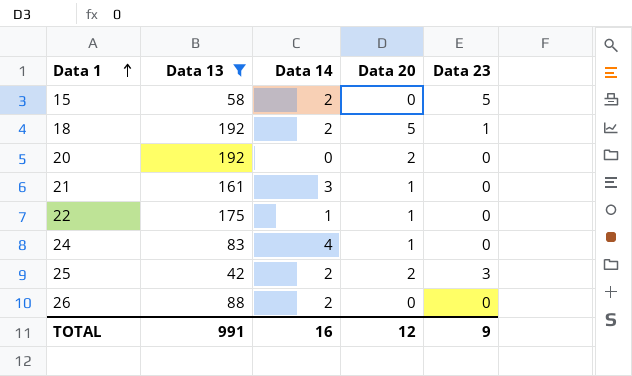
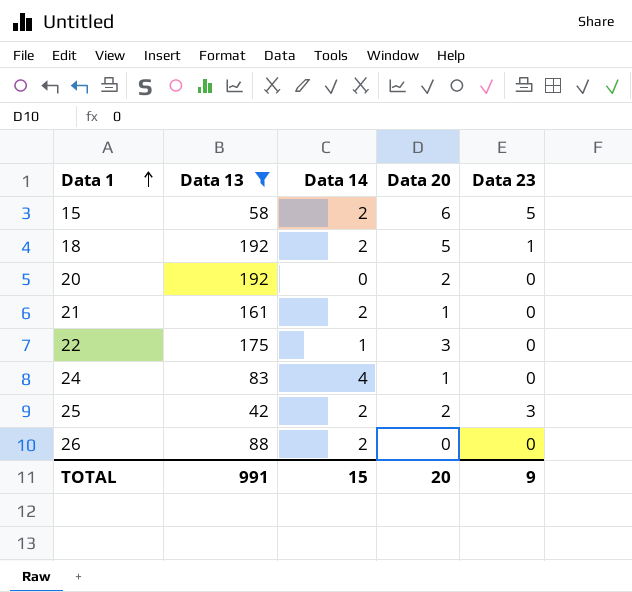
15 | Data 20: 0 -> 6
21 | Data 14: 3 -> 2
22 | Data 20: 1 -> 3
TOTAL | Data 14: 16 -> 15
TOTAL | Data 20: 12 -> 20

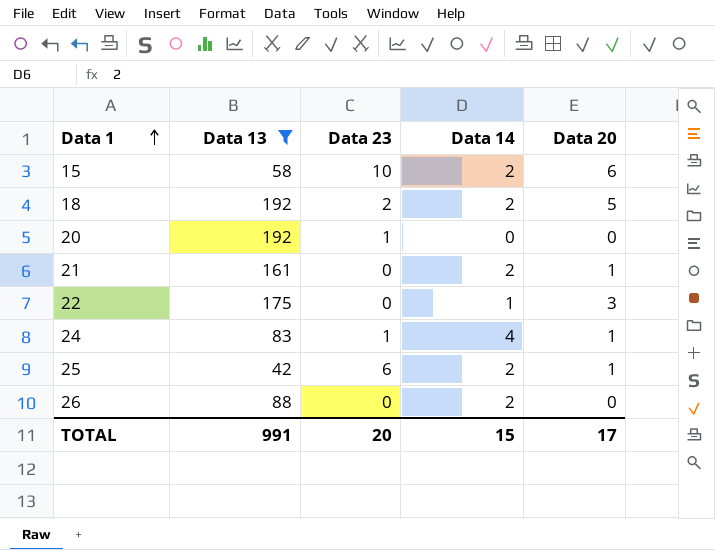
column Data 23 | position: 5 -> 3
15 | Data 23: 5 -> 10
18 | Data 23: 1 -> 2
20 | Data 23: 0 -> 1
20 | Data 20: 2 -> 0
24 | Data 23: 0 -> 1
25 | Data 23: 3 -> 6
25 | Data 20: 2 -> 1
TOTAL | Data 23: 9 -> 20
TOTAL | Data 20: 20 -> 17

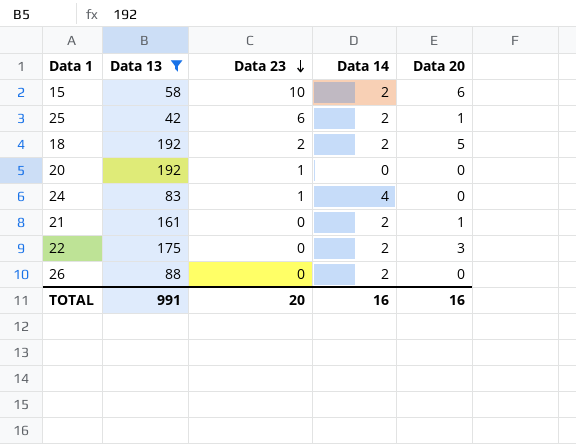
row order: Data 1 ascending -> Data 23 descending
24 | Data 20: 1 -> 0
22 | Data 14: 1 -> 2
TOTAL | Data 14: 15 -> 16
TOTAL | Data 20: 17 -> 16

